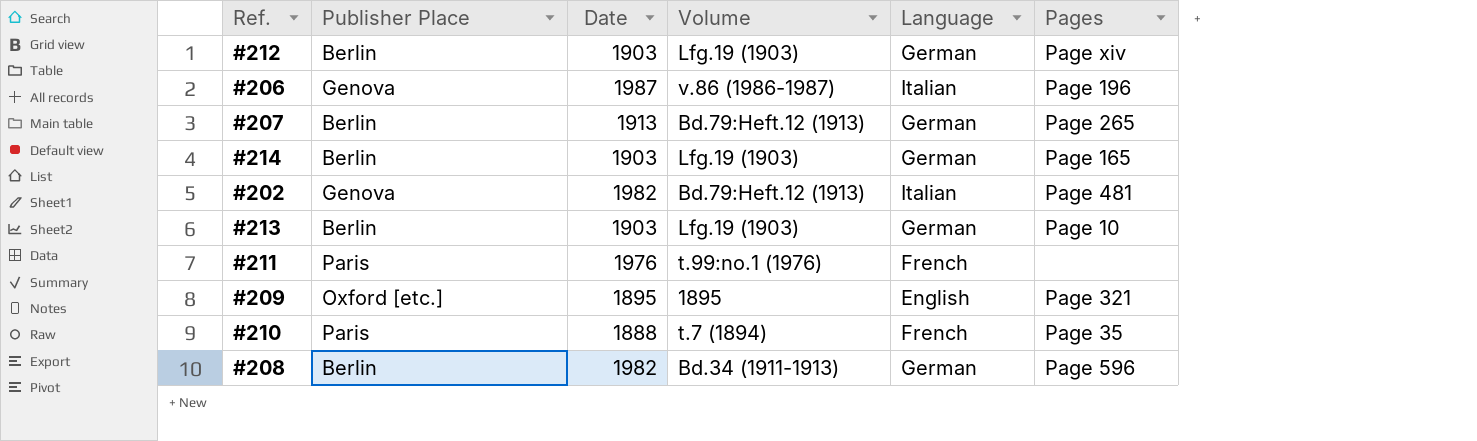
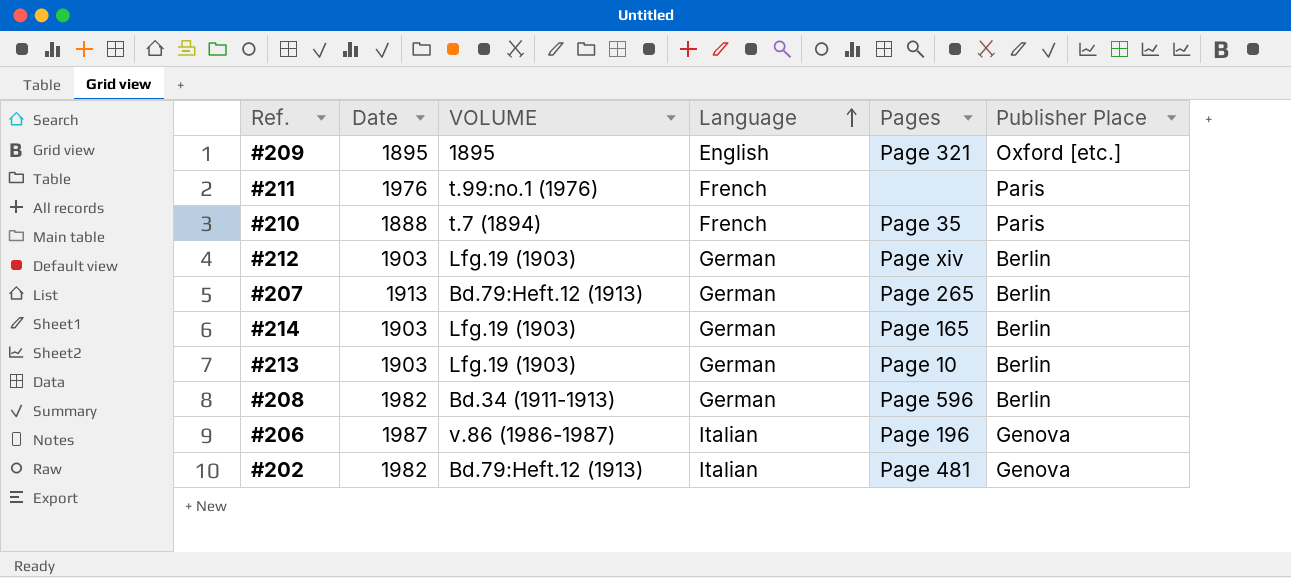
row order: none -> Language ascending
column name: Volume -> VOLUME
column Publisher Place | position: 2 -> 6

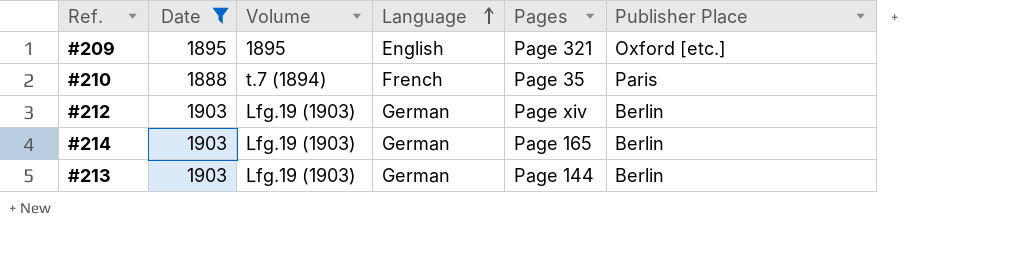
filter: none -> Date <= 1903
column name: VOLUME -> Volume
#213 | Pages: Page 10 -> Page 144

